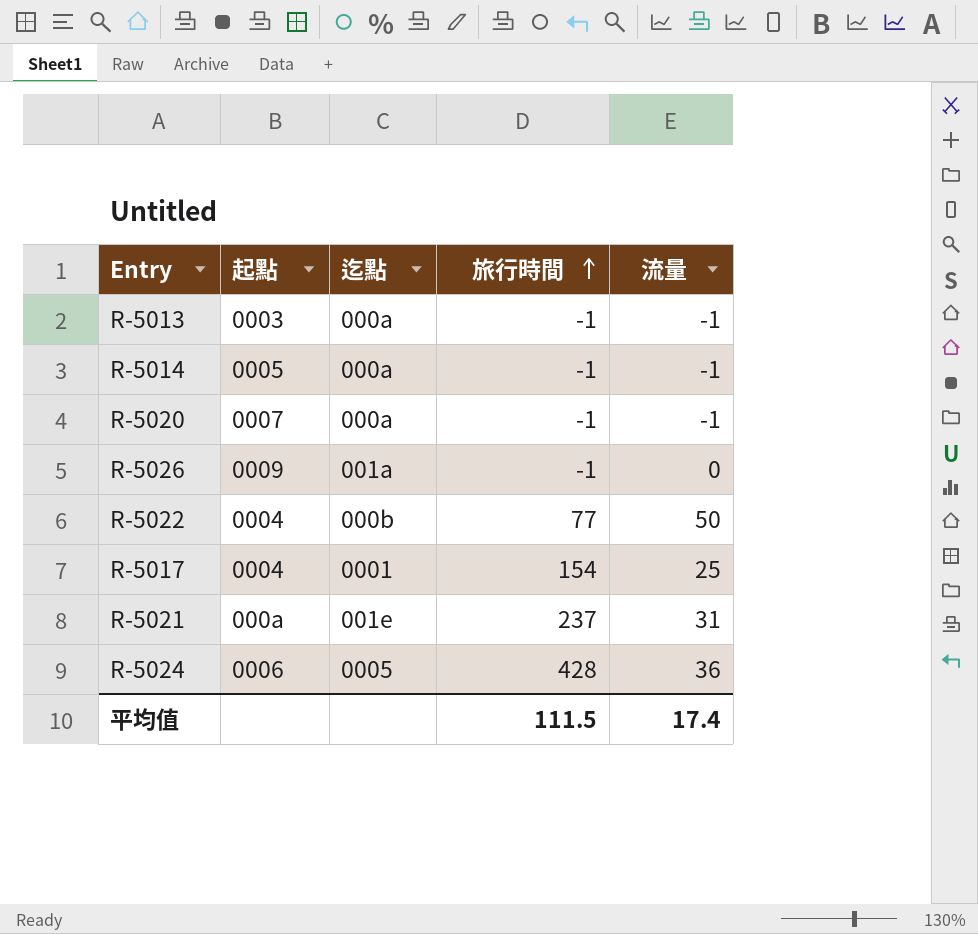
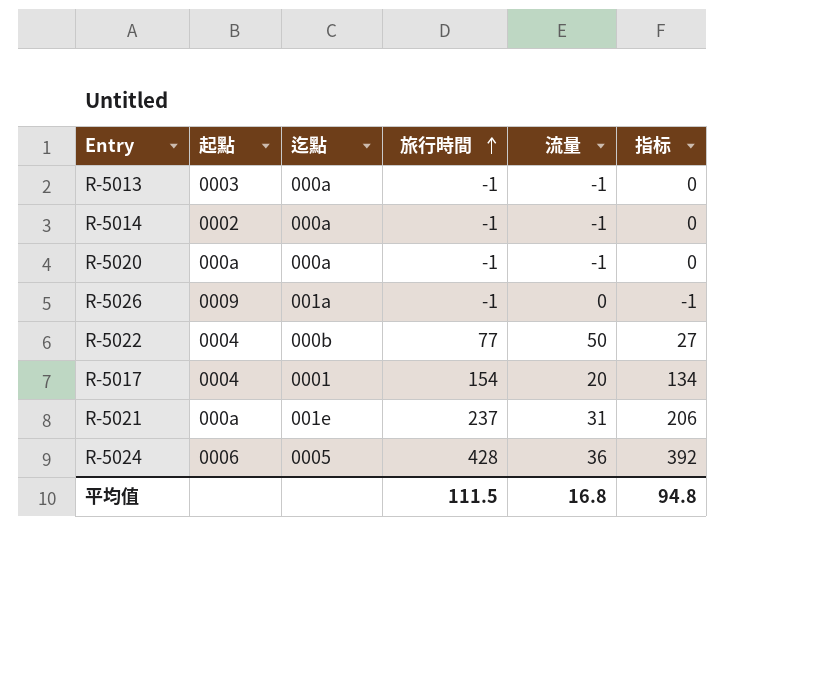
column 指标 | formula: none -> [旅行時間] - [流量]
R-5014 | 起點: 0005 -> 0002
R-5020 | 起點: 0007 -> 000a
R-5017 | 流量: 25 -> 20
平均值 | 流量: 17.4 -> 16.8

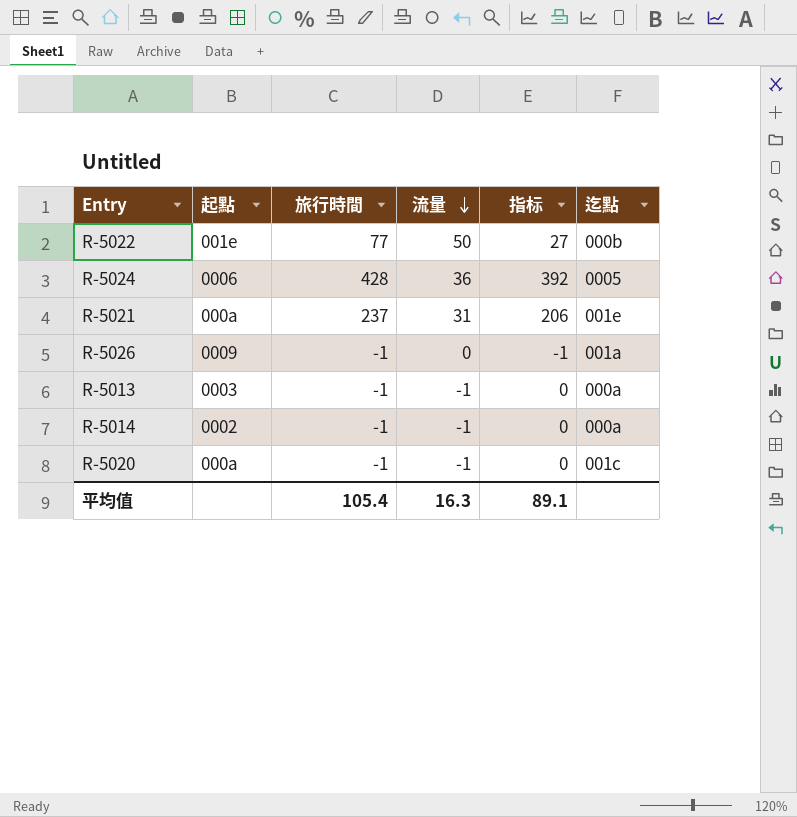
row order: 旅行時間 ascending -> 流量 descending
column 迄點 | position: 3 -> 6
row R-5017: 0004 | 0001 | 154 | 20 | 134 -> none
R-5022 | 起點: 0004 -> 001e
R-5020 | 迄點: 000a -> 001c
平均值 | 旅行時間: 111.5 -> 105.4
平均值 | 流量: 16.8 -> 16.3
平均值 | 指标: 94.8 -> 89.1

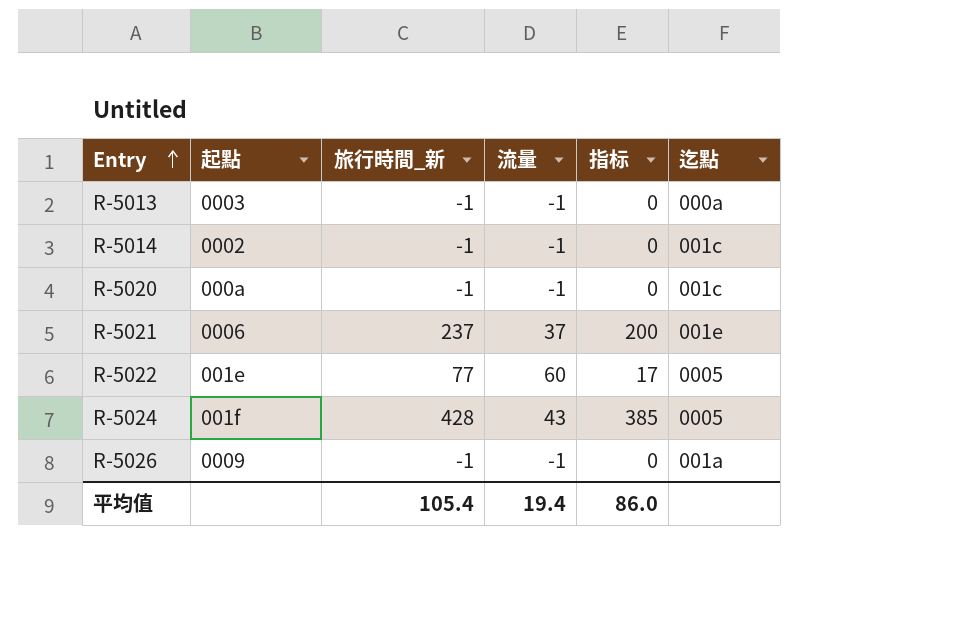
row order: 流量 descending -> Entry ascending
column name: 旅行時間 -> 旅行時間_新
R-5014 | 迄點: 000a -> 001c
R-5021 | 起點: 000a -> 0006
R-5021 | 流量: 31 -> 37
R-5021 | 指标: 206 -> 200
R-5022 | 流量: 50 -> 60
R-5022 | 指标: 27 -> 17
R-5022 | 迄點: 000b -> 0005
R-5024 | 起點: 0006 -> 001f
R-5024 | 流量: 36 -> 43
R-5024 | 指标: 392 -> 385
R-5026 | 流量: 0 -> -1
R-5026 | 指标: -1 -> 0
平均值 | 流量: 16.3 -> 19.4
平均值 | 指标: 89.1 -> 86.0

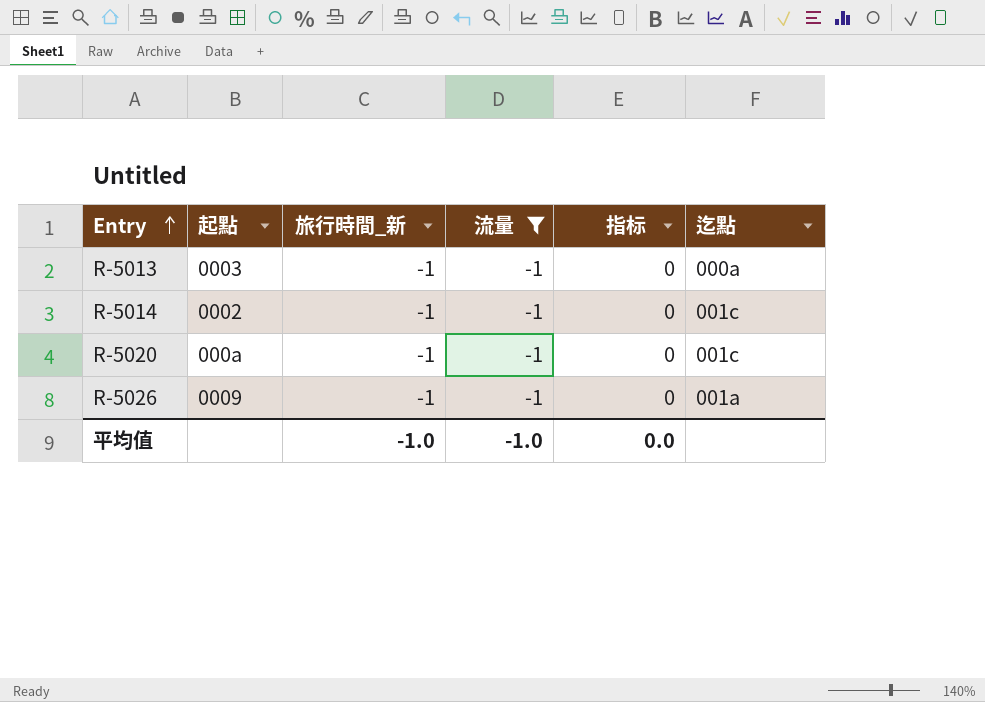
filter: none -> 流量 = -1
平均值 | 旅行時間_新: 105.4 -> -1.0
平均值 | 流量: 19.4 -> -1.0
平均值 | 指标: 86.0 -> 0.0

